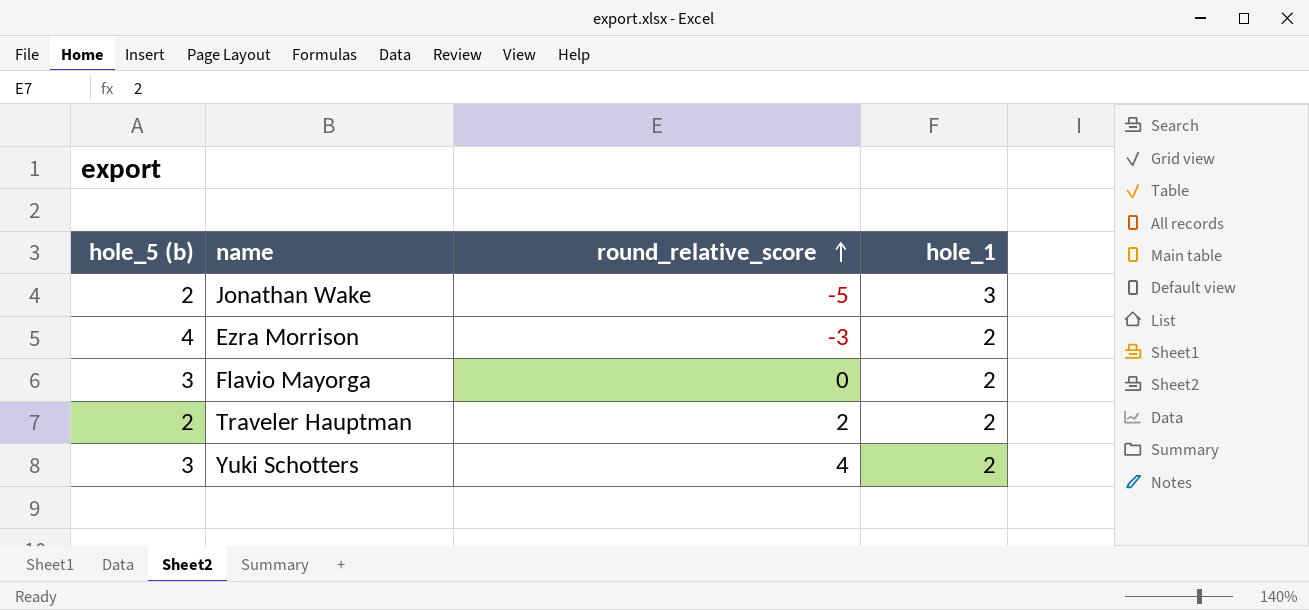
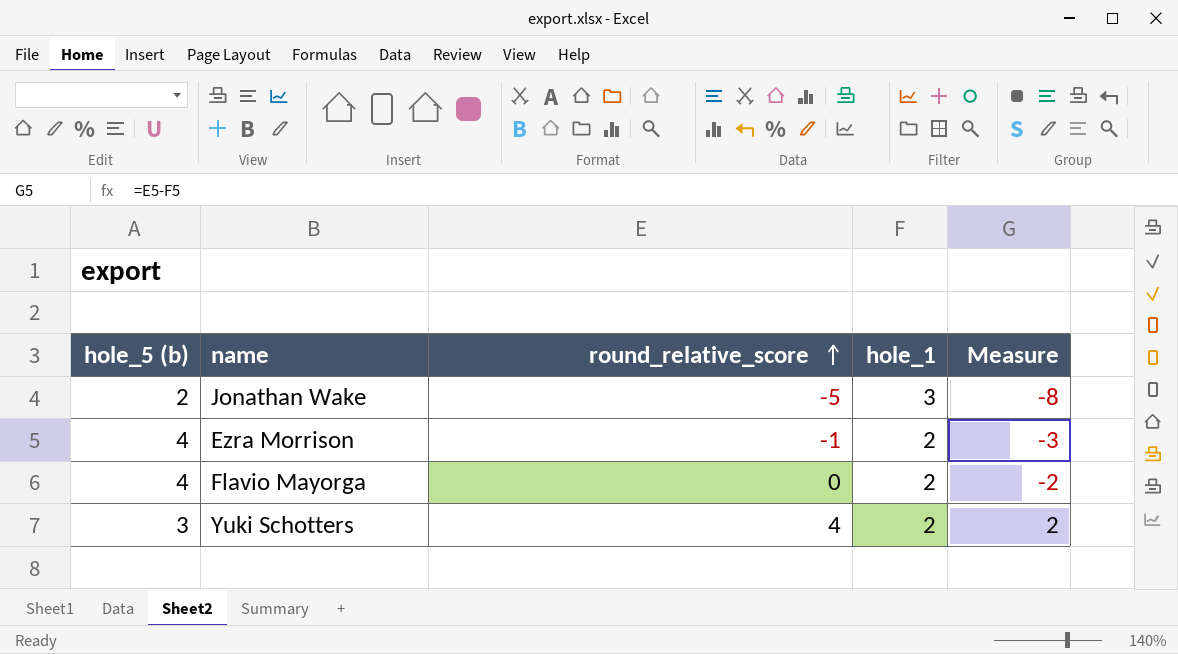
column Measure | formula: none -> [round_relative_score] - [hole_1]
row Traveler Hauptman: 2 | 2 | 2 -> none
Ezra Morrison | round_relative_score: -3 -> -1
Flavio Mayorga | hole_5 (b): 3 -> 4

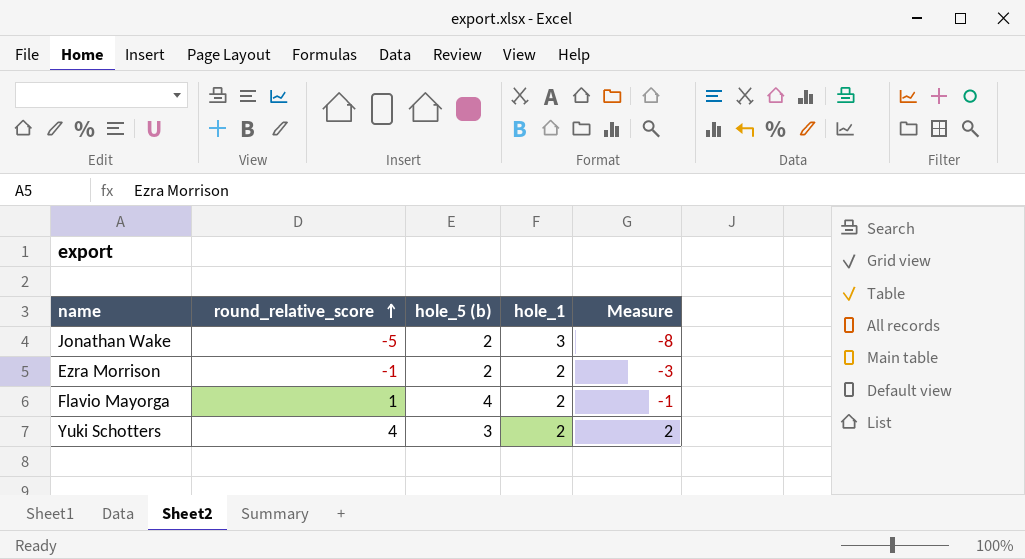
column hole_5 (b) | position: 1 -> 3
Ezra Morrison | hole_5 (b): 4 -> 2
Flavio Mayorga | round_relative_score: 0 -> 1
Flavio Mayorga | Measure: -2 -> -1

